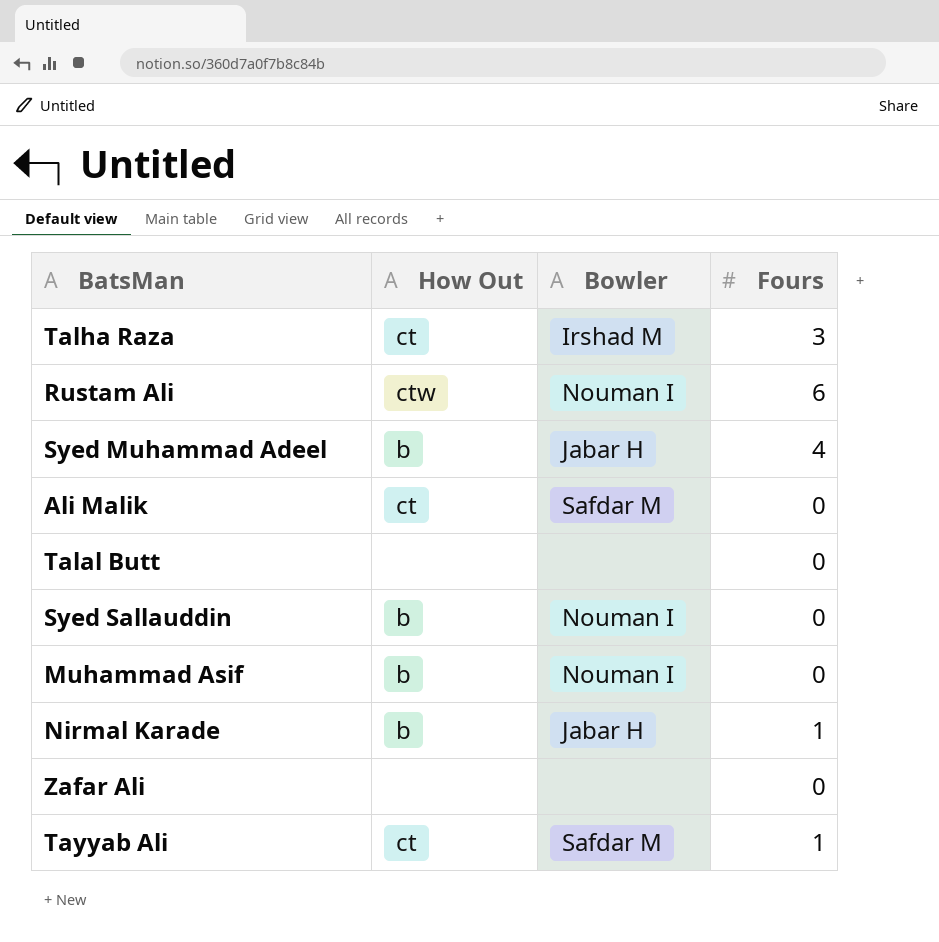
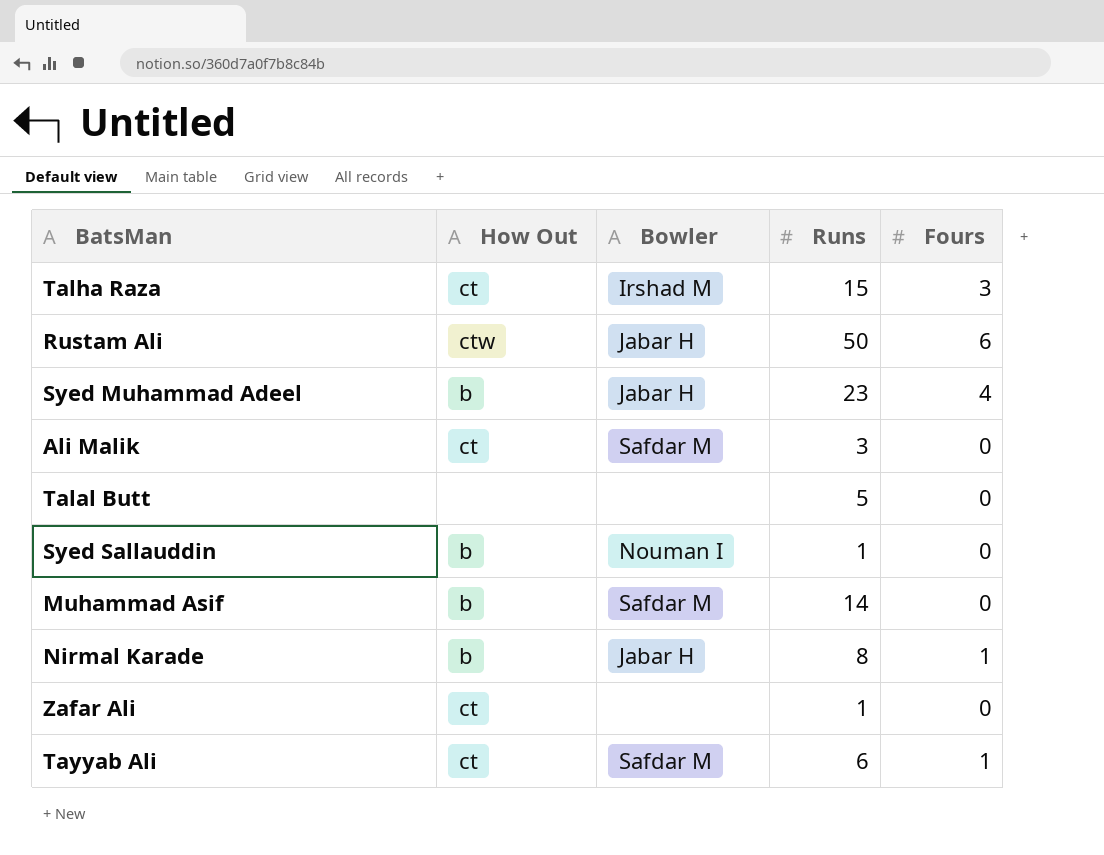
column Runs | position: none -> 4
Rustam Ali | Bowler: Nouman I -> Jabar H
Muhammad Asif | Bowler: Nouman I -> Safdar M
Zafar Ali | How Out: none -> ct

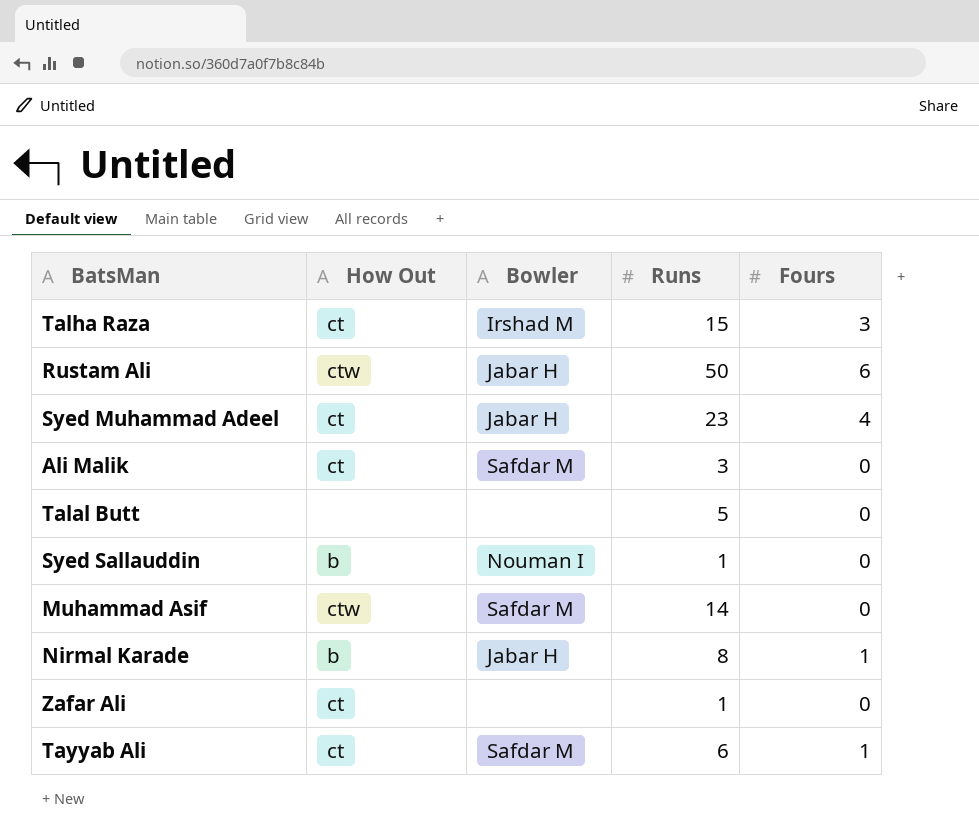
Syed Muhammad Adeel | How Out: b -> ct
Muhammad Asif | How Out: b -> ctw

